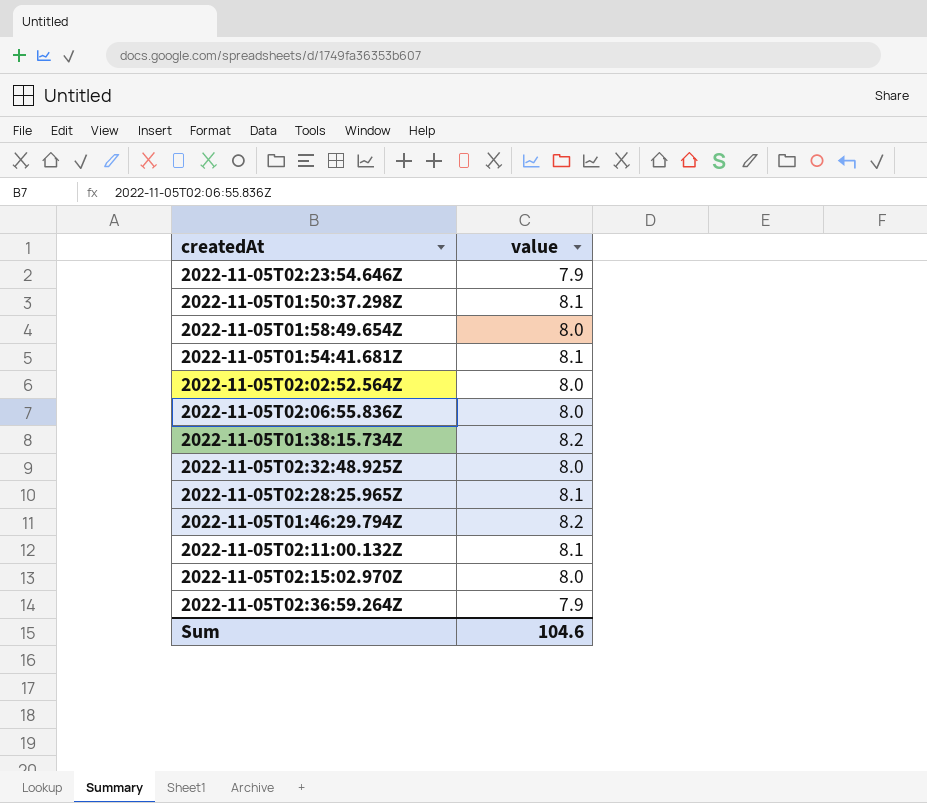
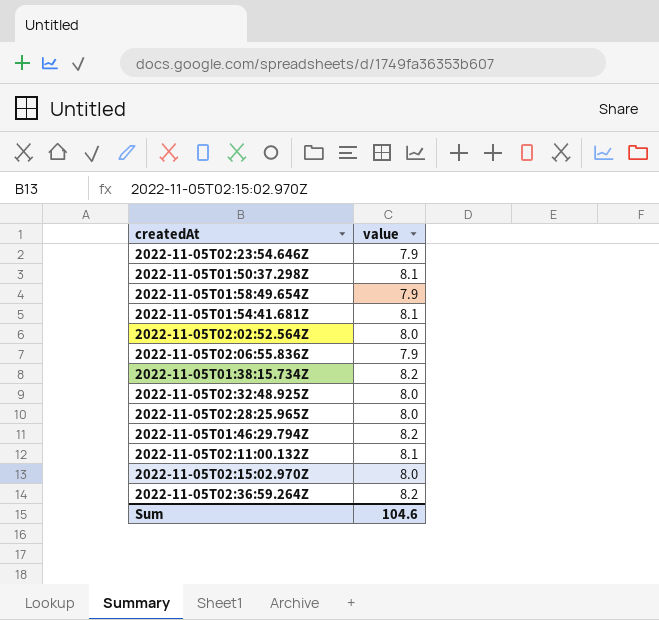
2022-11-05T01:58:49.654Z | value: 8.0 -> 7.9
2022-11-05T02:06:55.836Z | value: 8.0 -> 7.9
2022-11-05T02:28:25.965Z | value: 8.1 -> 8.0
2022-11-05T02:36:59.264Z | value: 7.9 -> 8.2

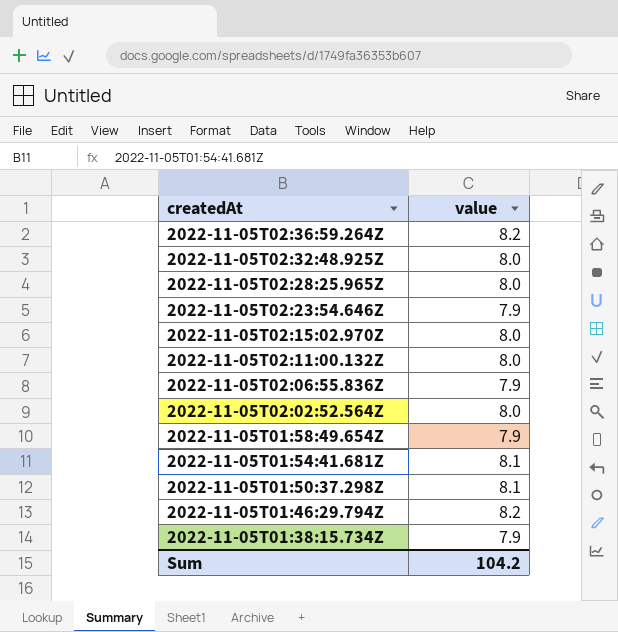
row order: none -> createdAt descending
2022-11-05T02:11:00.132Z | value: 8.1 -> 8.0
2022-11-05T01:38:15.734Z | value: 8.2 -> 7.9
Sum | value: 104.6 -> 104.2

